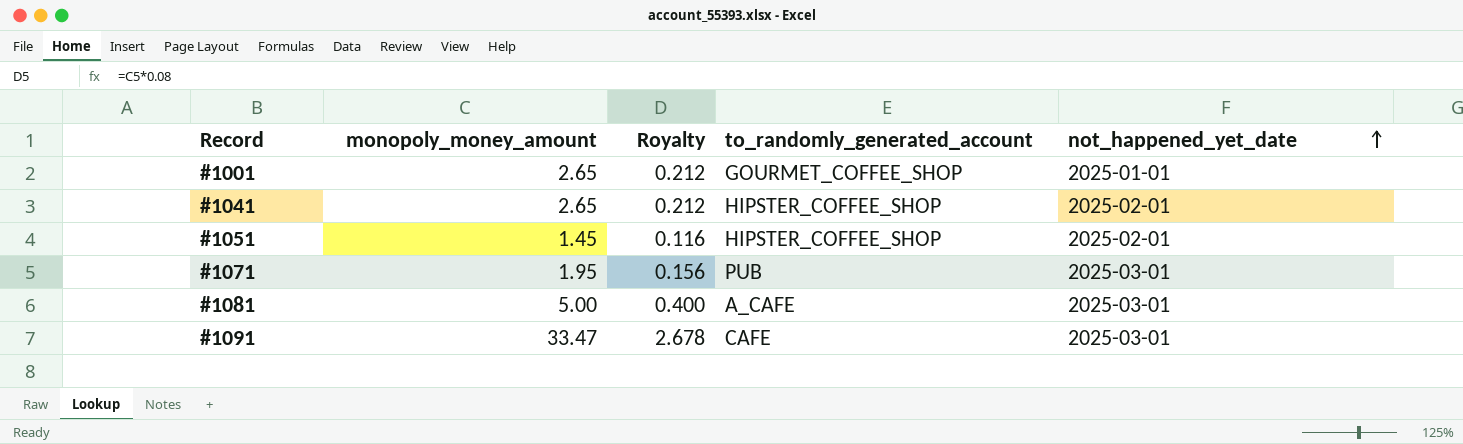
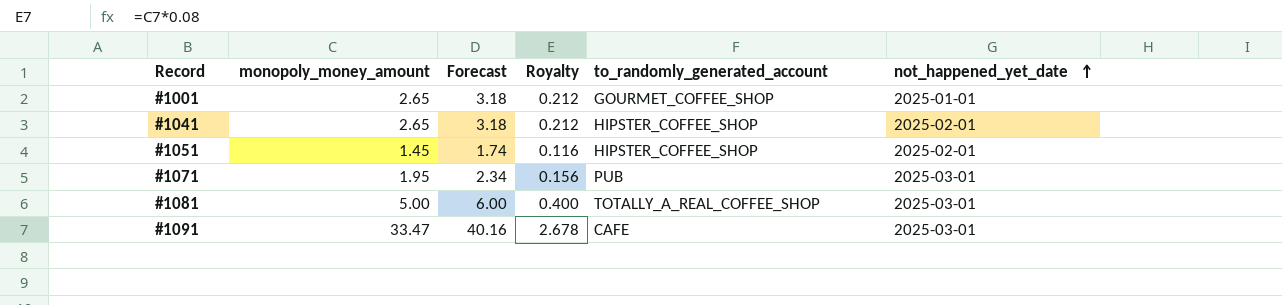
column Forecast | formula: none -> [monopoly_money_amount] * 1.2
#1081 | to_randomly_generated_account: A_CAFE -> TOTALLY_A_REAL_COFFEE_SHOP

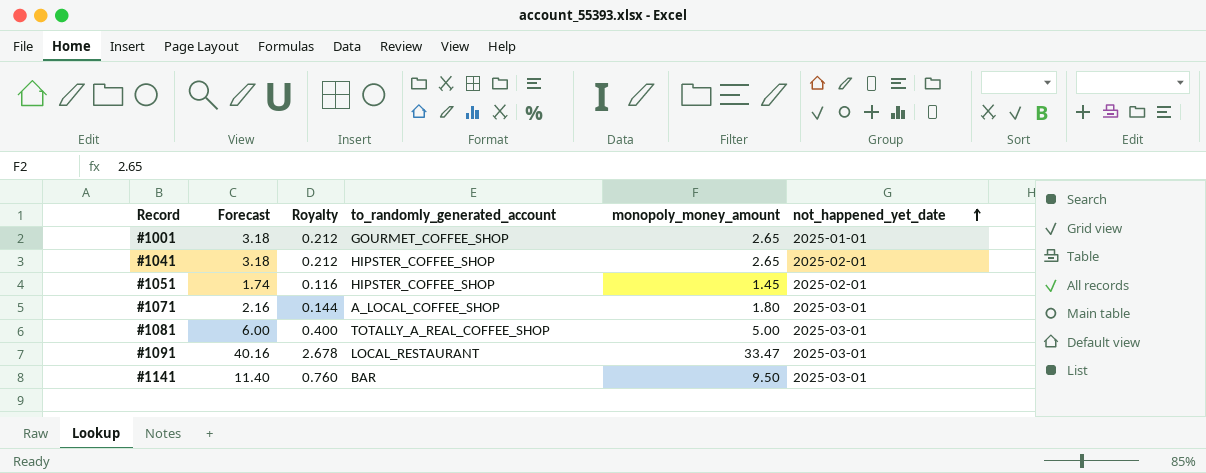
column monopoly_money_amount | position: 2 -> 5
#1071 | Forecast: 2.34 -> 2.16
#1071 | Royalty: 0.156 -> 0.144
#1071 | to_randomly_generated_account: PUB -> A_LOCAL_COFFEE_SHOP
#1071 | monopoly_money_amount: 1.95 -> 1.80
#1091 | to_randomly_generated_account: CAFE -> LOCAL_RESTAURANT
row #1141: none -> 11.40 | 0.760 | BAR | 9.50 | 2025-03-01

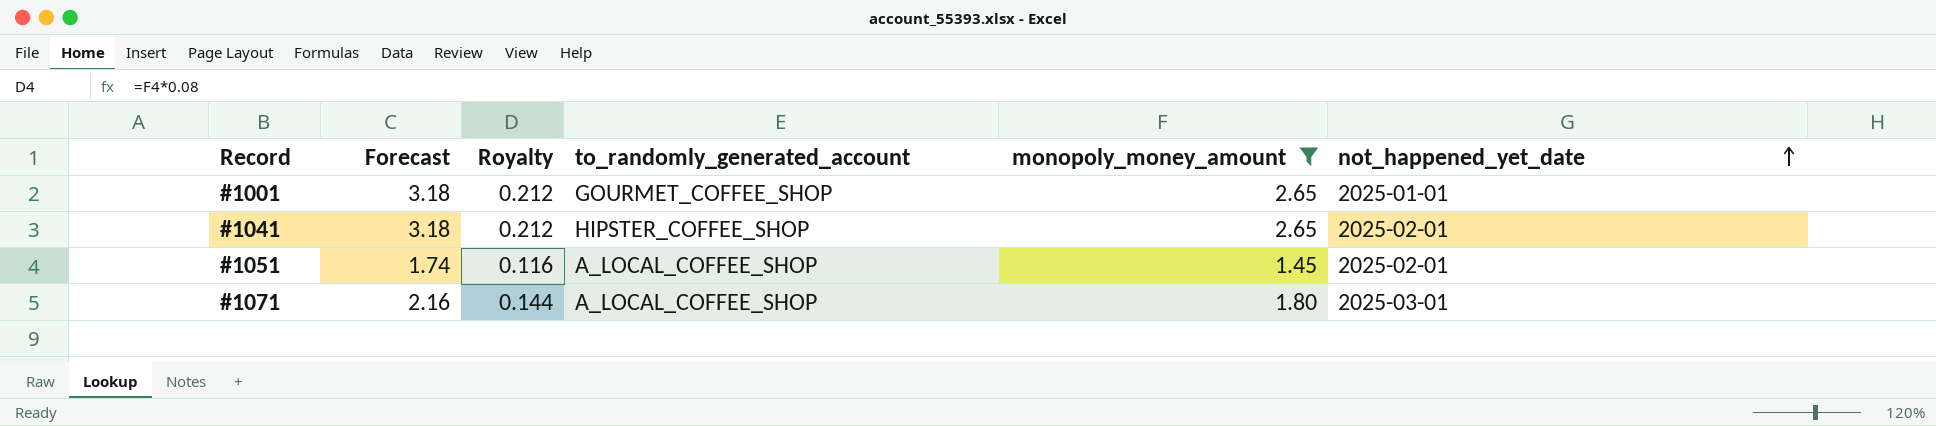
filter: none -> monopoly_money_amount <= 2.65
#1051 | to_randomly_generated_account: HIPSTER_COFFEE_SHOP -> A_LOCAL_COFFEE_SHOP

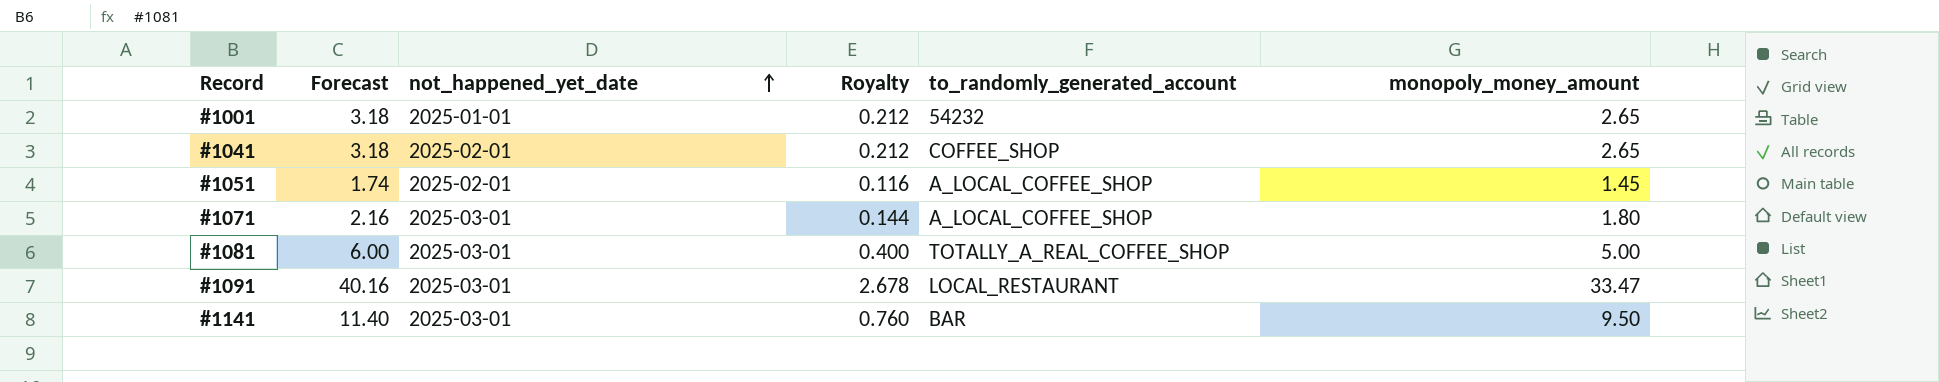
filter: monopoly_money_amount <= 2.65 -> none
column not_happened_yet_date | position: 6 -> 3
#1001 | to_randomly_generated_account: GOURMET_COFFEE_SHOP -> 54232
#1041 | to_randomly_generated_account: HIPSTER_COFFEE_SHOP -> COFFEE_SHOP

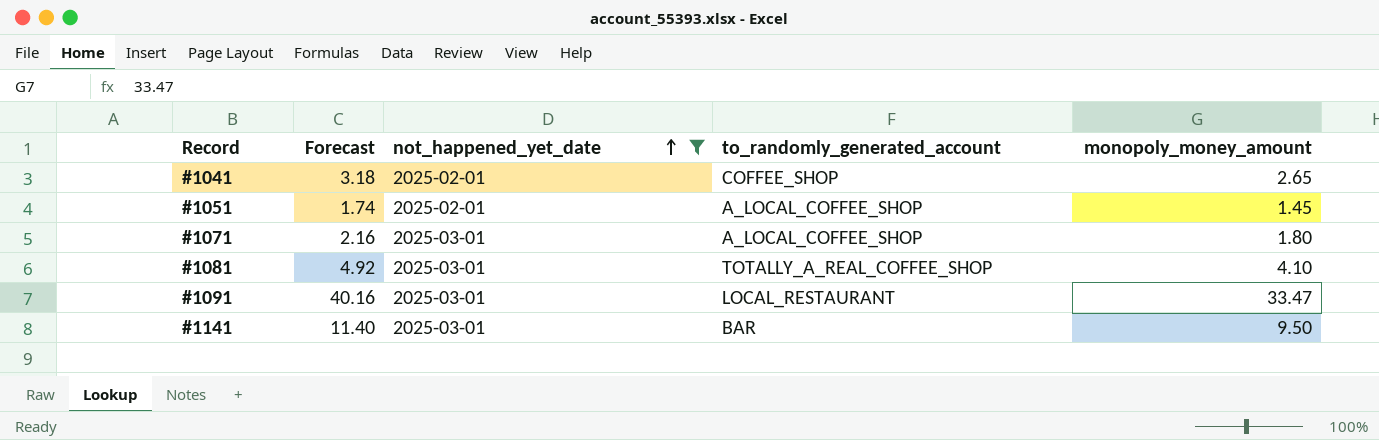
filter: none -> not_happened_yet_date != 2025-01-01
column Royalty | formula: [monopoly_money_amount] * 0.08 -> none
#1081 | Forecast: 6.00 -> 4.92
#1081 | monopoly_money_amount: 5.00 -> 4.10

